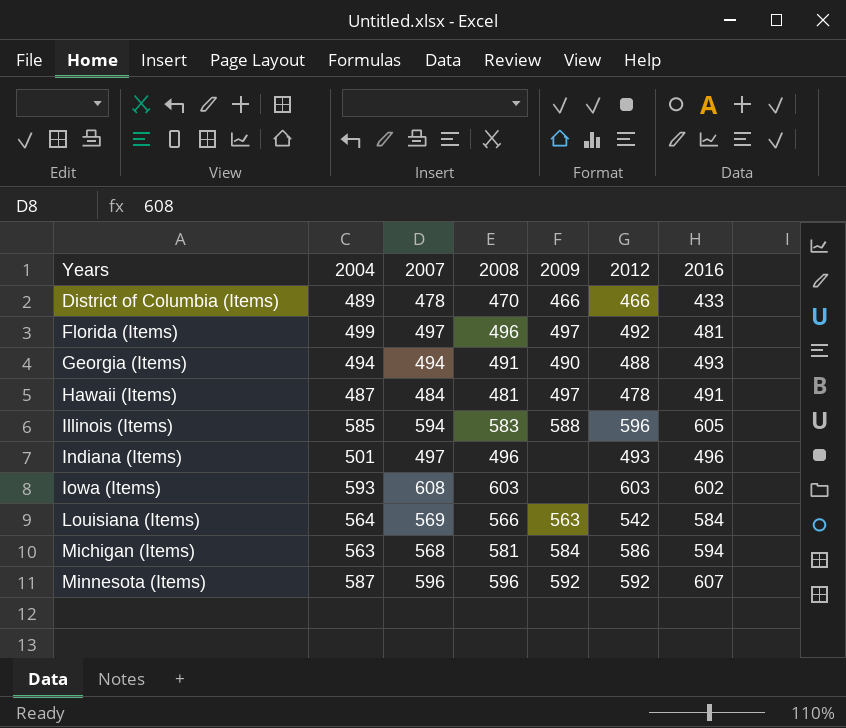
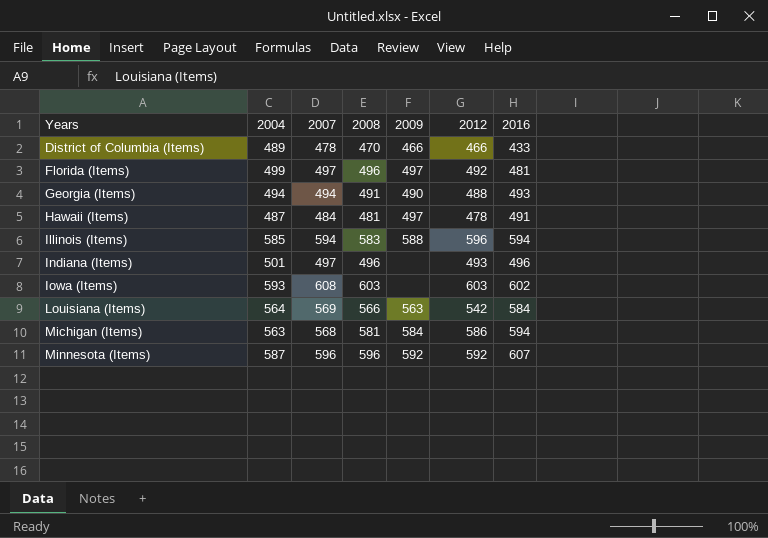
Illinois (Items) | 2016: 605 -> 594

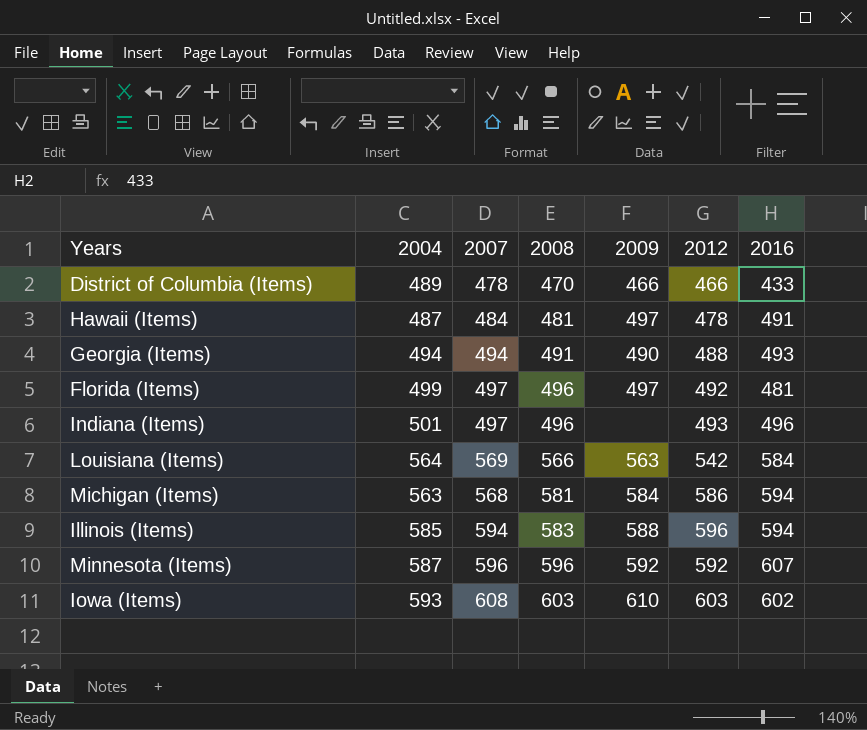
row order: Years ascending -> 2008 ascending
Iowa (Items) | 2009: none -> 610

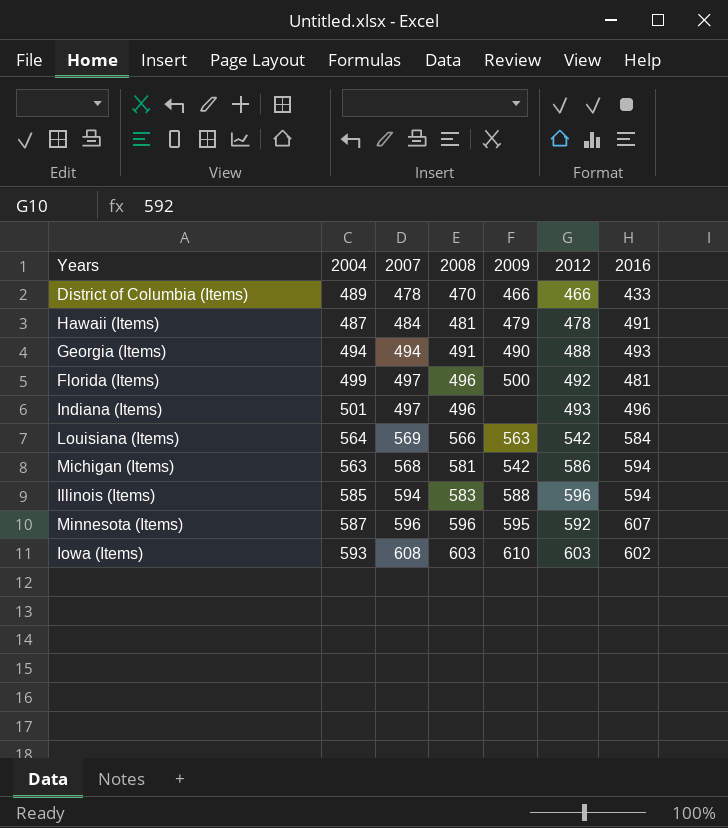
Hawaii (Items) | 2009: 497 -> 479
Florida (Items) | 2009: 497 -> 500
Michigan (Items) | 2009: 584 -> 542
Minnesota (Items) | 2009: 592 -> 595

